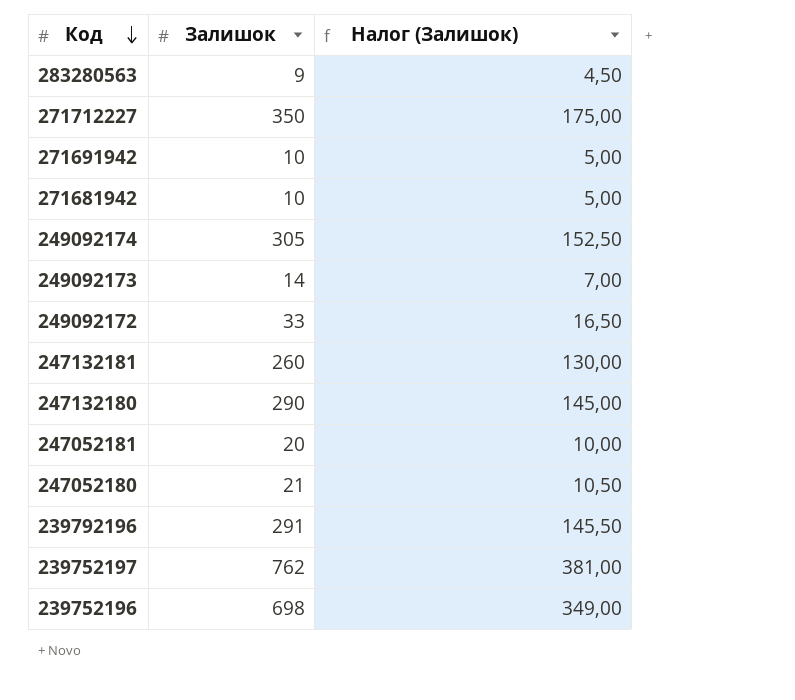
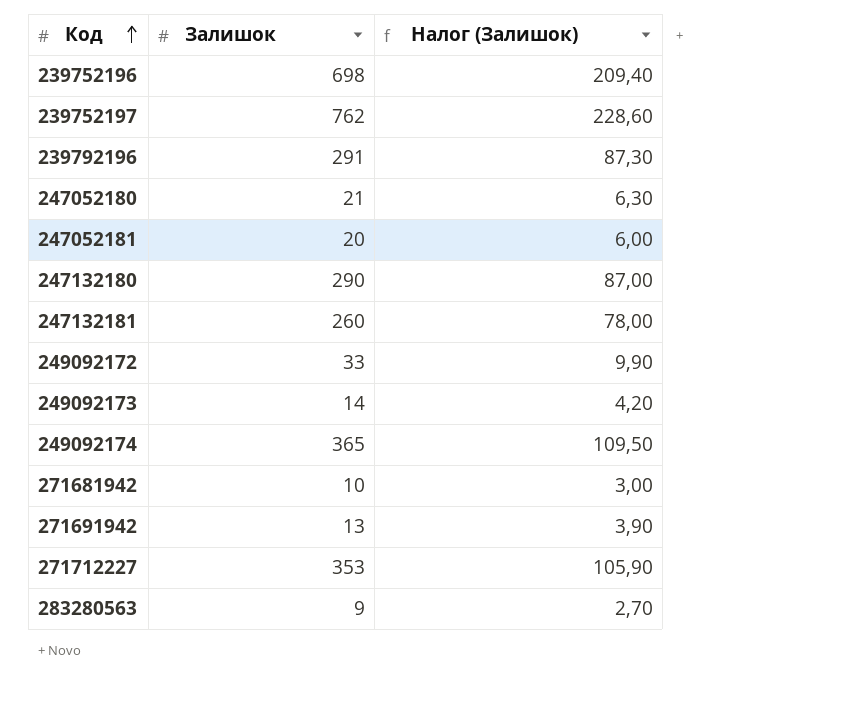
row order: Код descending -> Код ascending
column Налог (Залишок) | formula: [Залишок] * 0,5 -> [Залишок] * 0,3
249092174 | Залишок: 305 -> 365
271691942 | Залишок: 10 -> 13
271712227 | Залишок: 350 -> 353

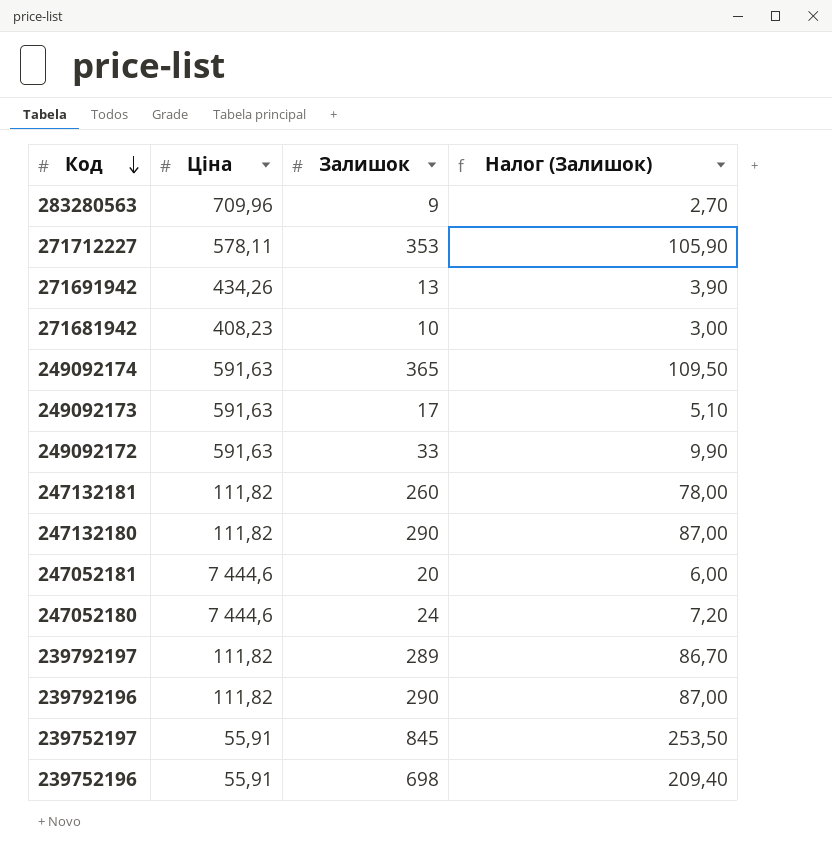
row order: Код ascending -> Код descending
column Ціна | position: none -> 2
249092173 | Залишок: 14 -> 17
249092173 | Налог (Залишок): 4,20 -> 5,10
247052180 | Залишок: 21 -> 24
247052180 | Налог (Залишок): 6,30 -> 7,20
row 239792197: none -> 111,82 | 289 | 86,70
239792196 | Залишок: 291 -> 290
239792196 | Налог (Залишок): 87,30 -> 87,00
239752197 | Залишок: 762 -> 845
239752197 | Налог (Залишок): 228,60 -> 253,50

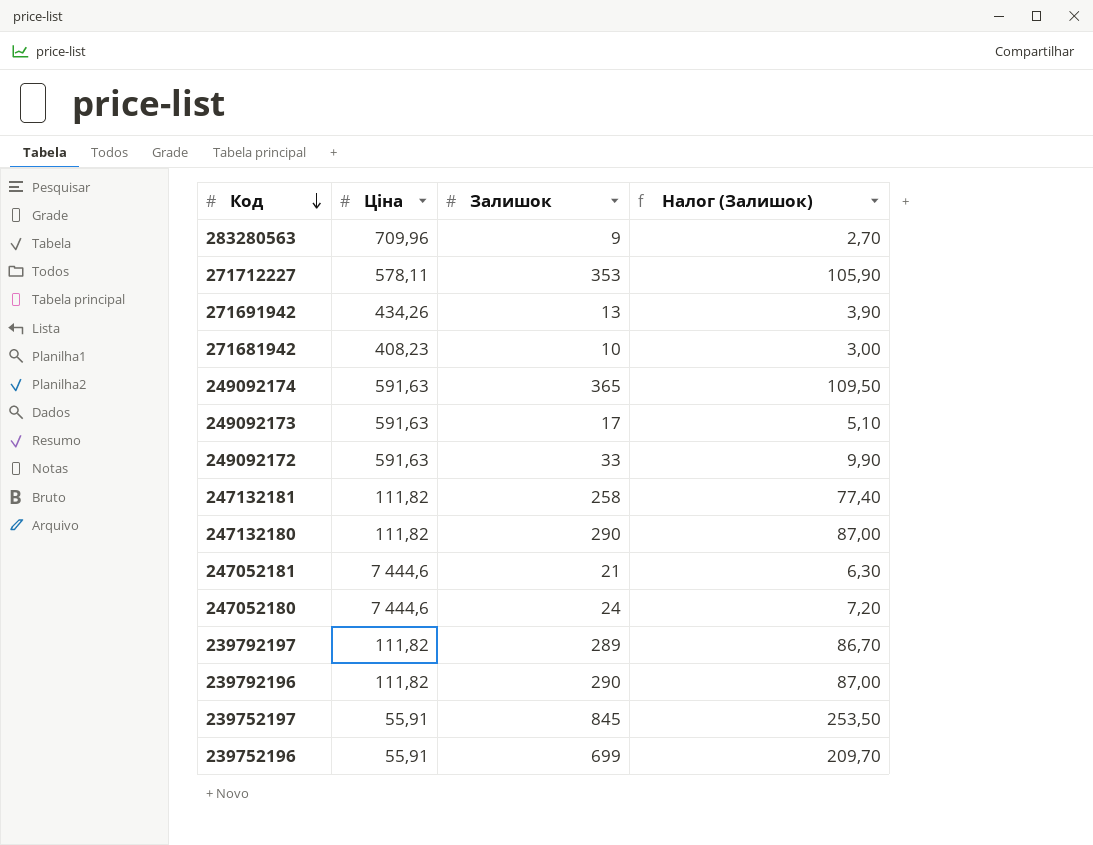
247132181 | Залишок: 260 -> 258
247132181 | Налог (Залишок): 78,00 -> 77,40
247052181 | Залишок: 20 -> 21
247052181 | Налог (Залишок): 6,00 -> 6,30
239752196 | Залишок: 698 -> 699
239752196 | Налог (Залишок): 209,40 -> 209,70

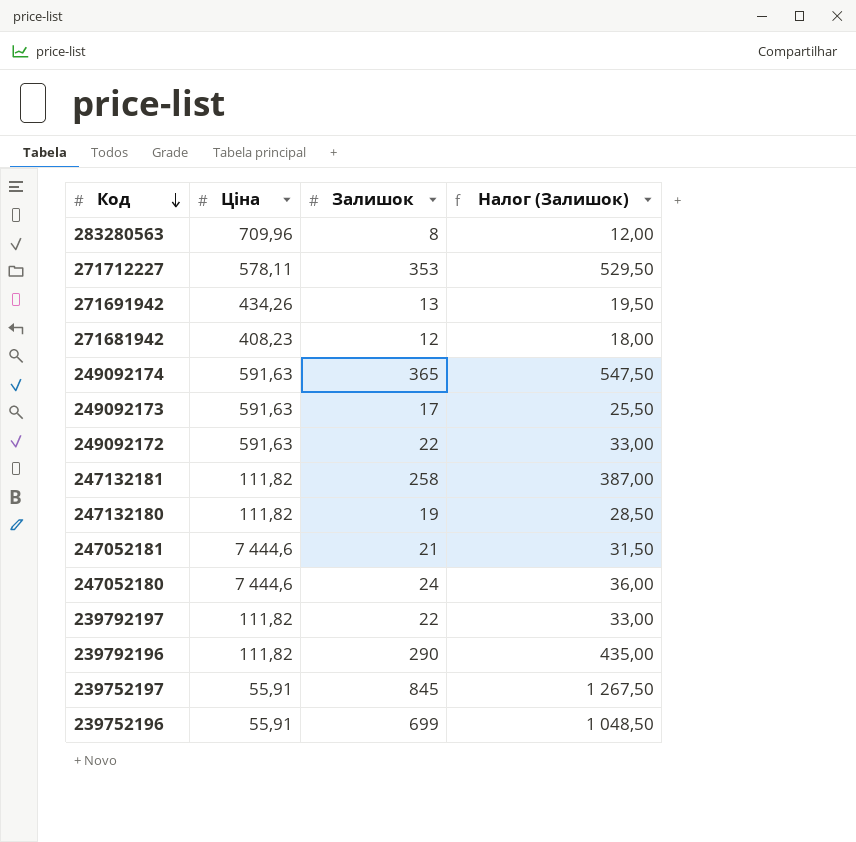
column Налог (Залишок) | formula: [Залишок] * 0,3 -> [Залишок] * 1,5
283280563 | Залишок: 9 -> 8
271681942 | Залишок: 10 -> 12
249092172 | Залишок: 33 -> 22
247132180 | Залишок: 290 -> 19
239792197 | Залишок: 289 -> 22

